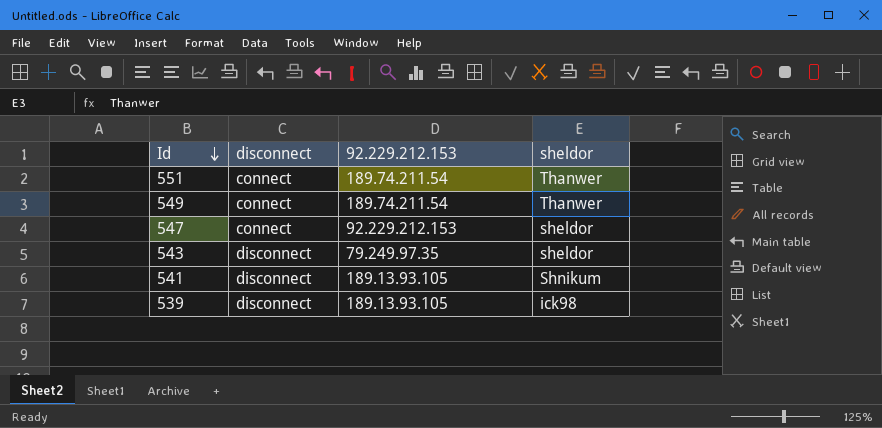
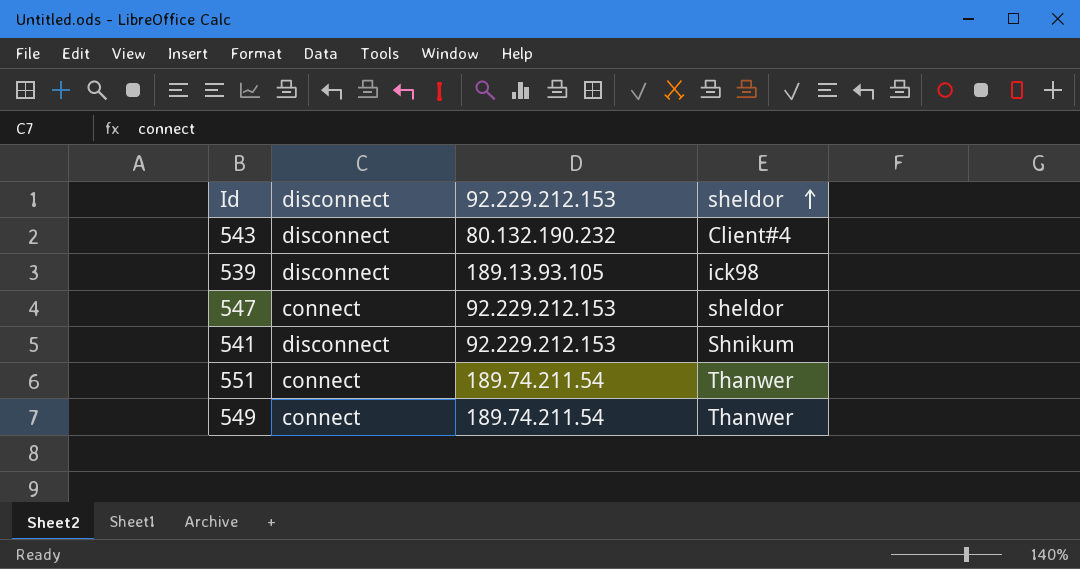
row order: Id descending -> sheldor ascending
543 | 92.229.212.153: 79.249.97.35 -> 80.132.190.232
543 | sheldor: sheldor -> Client#4
541 | 92.229.212.153: 189.13.93.105 -> 92.229.212.153

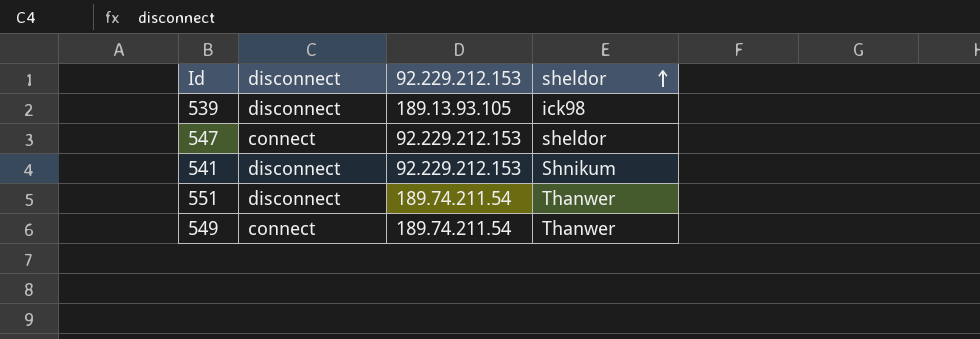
row 543: disconnect | 80.132.190.232 | Client#4 -> none
551 | disconnect: connect -> disconnect

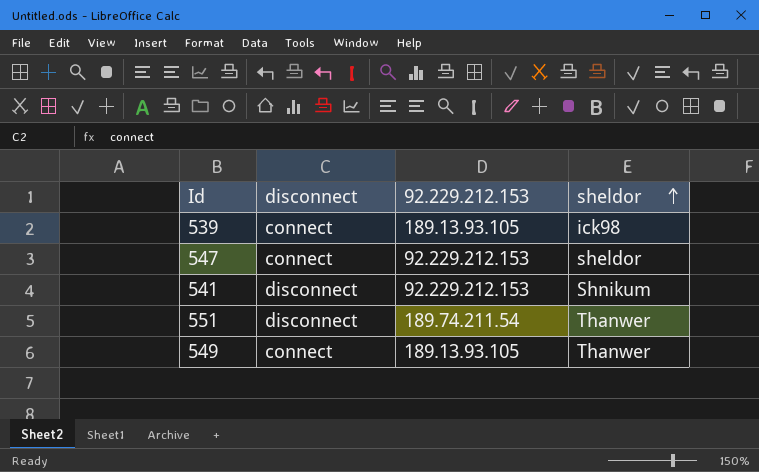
539 | disconnect: disconnect -> connect
549 | 92.229.212.153: 189.74.211.54 -> 189.13.93.105

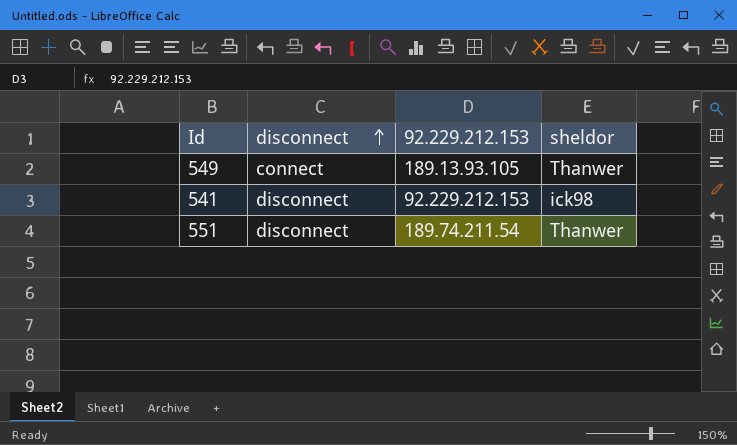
row order: sheldor ascending -> disconnect ascending
row 539: connect | 189.13.93.105 | ick98 -> none
row 547: connect | 92.229.212.153 | sheldor -> none
541 | sheldor: Shnikum -> ick98

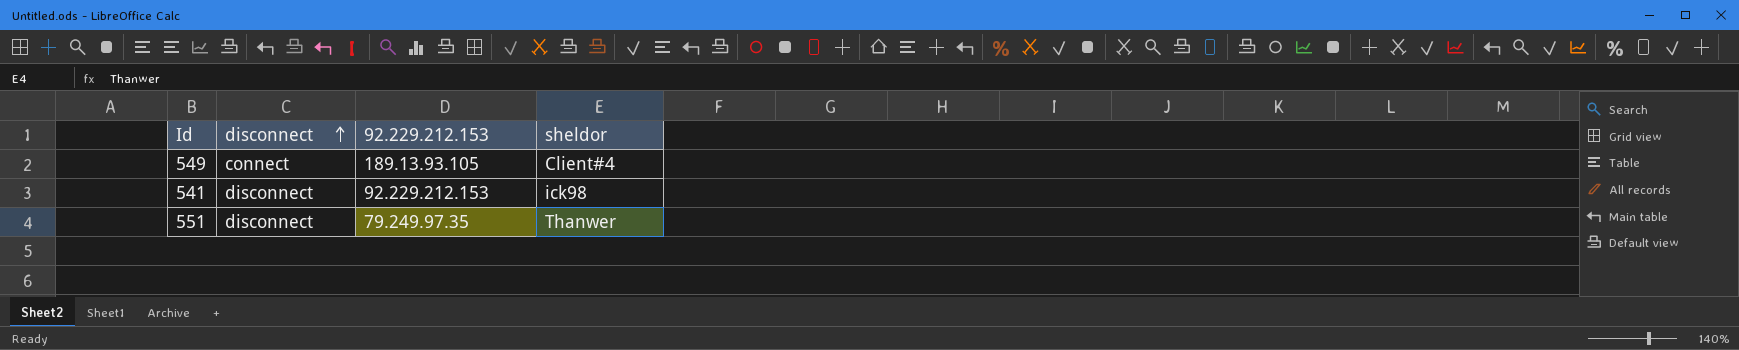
549 | sheldor: Thanwer -> Client#4
551 | 92.229.212.153: 189.74.211.54 -> 79.249.97.35

